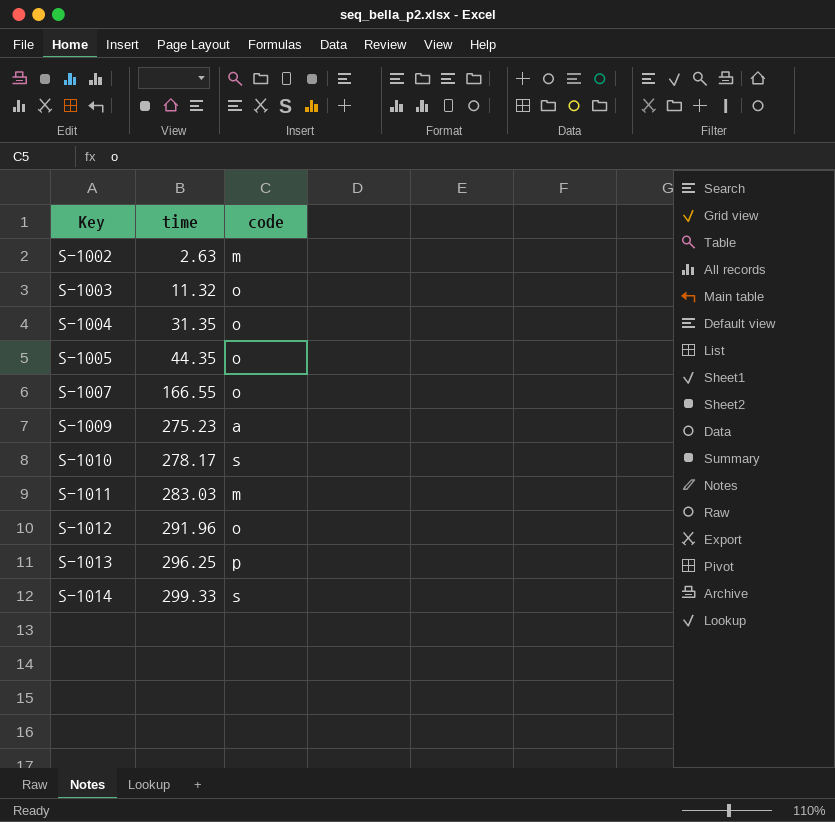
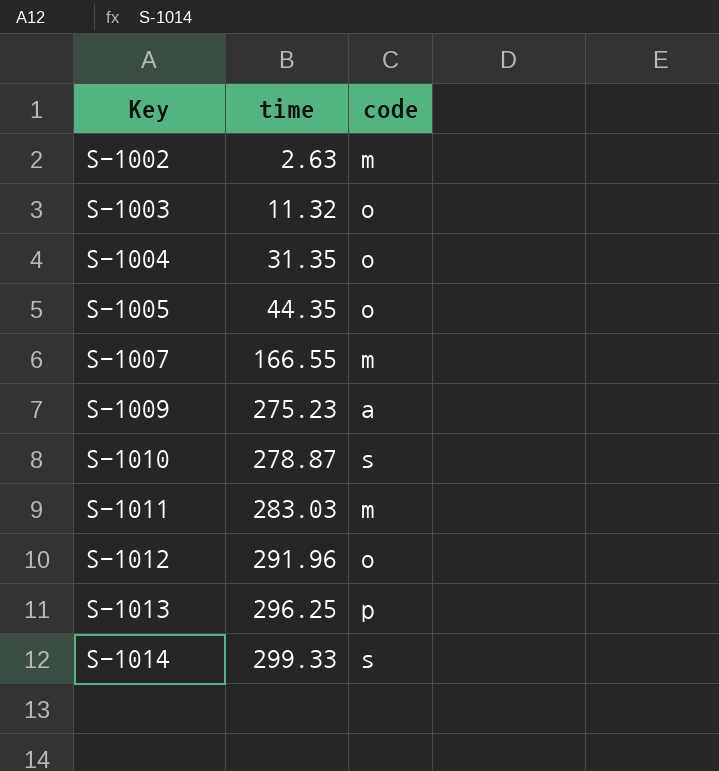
S-1007 | code: o -> m
S-1010 | time: 278.17 -> 278.87

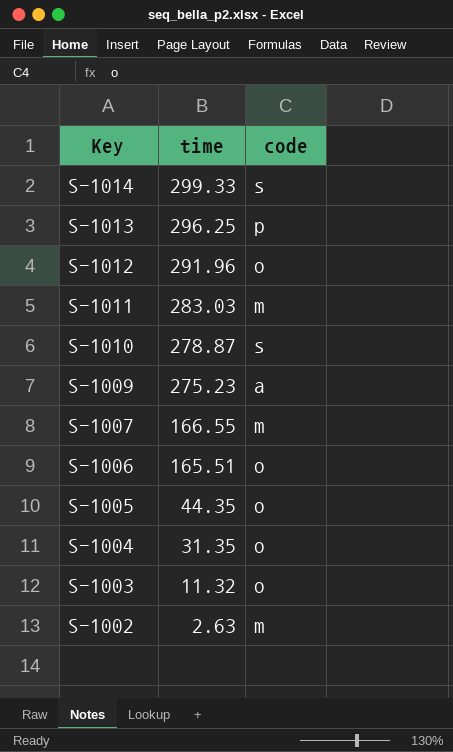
row order: Key ascending -> Key descending
row S-1006: none -> 165.51 | o

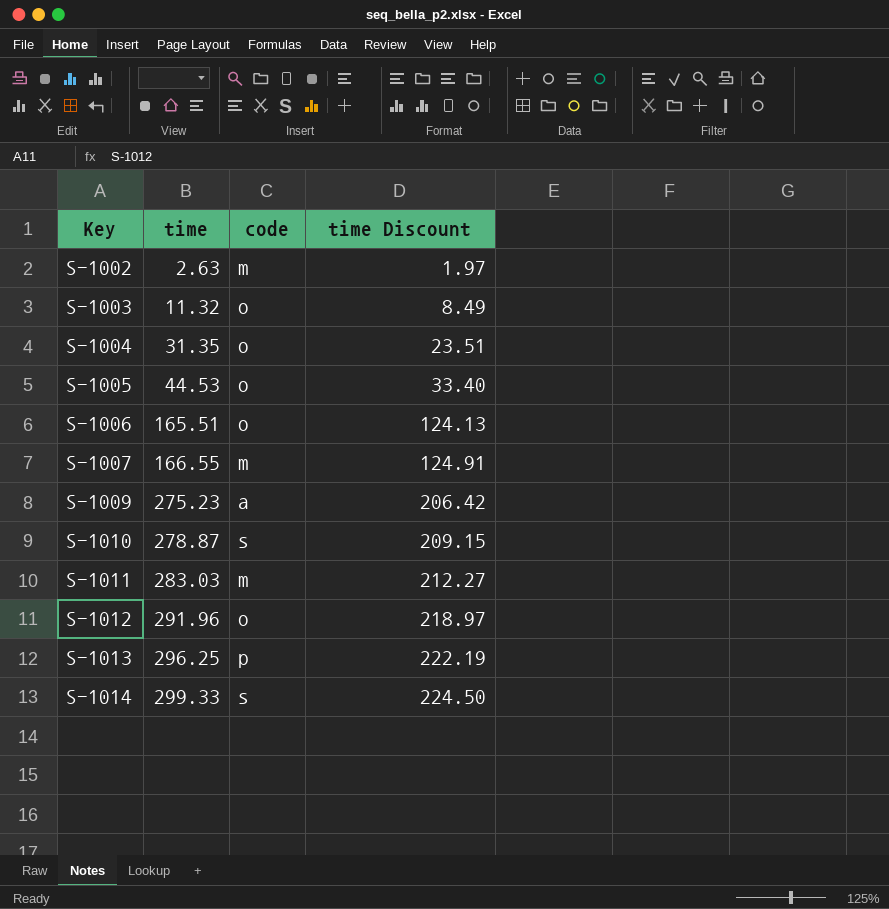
row order: Key descending -> Key ascending
column time Discount | formula: none -> [time] * 0.75
S-1005 | time: 44.35 -> 44.53

